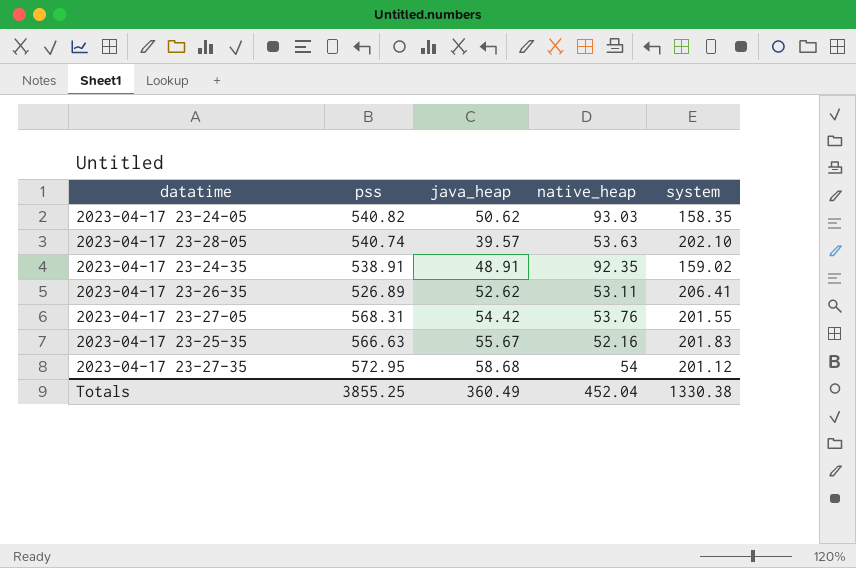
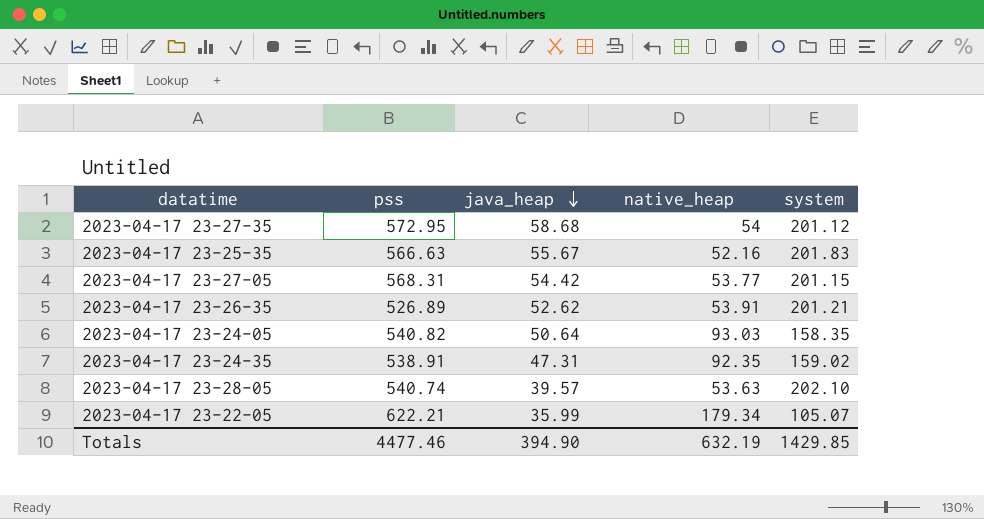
row order: none -> java_heap descending
2023-04-17 23-27-05 | native_heap: 53.76 -> 53.77
2023-04-17 23-27-05 | system: 201.55 -> 201.15
2023-04-17 23-26-35 | native_heap: 53.11 -> 53.91
2023-04-17 23-26-35 | system: 206.41 -> 201.21
2023-04-17 23-24-05 | java_heap: 50.62 -> 50.64
2023-04-17 23-24-35 | java_heap: 48.91 -> 47.31
row 2023-04-17 23-22-05: none -> 622.21 | 35.99 | 179.34 | 105.07
Totals | pss: 3855.25 -> 4477.46
Totals | java_heap: 360.49 -> 394.90
Totals | native_heap: 452.04 -> 632.19
Totals | system: 1330.38 -> 1429.85

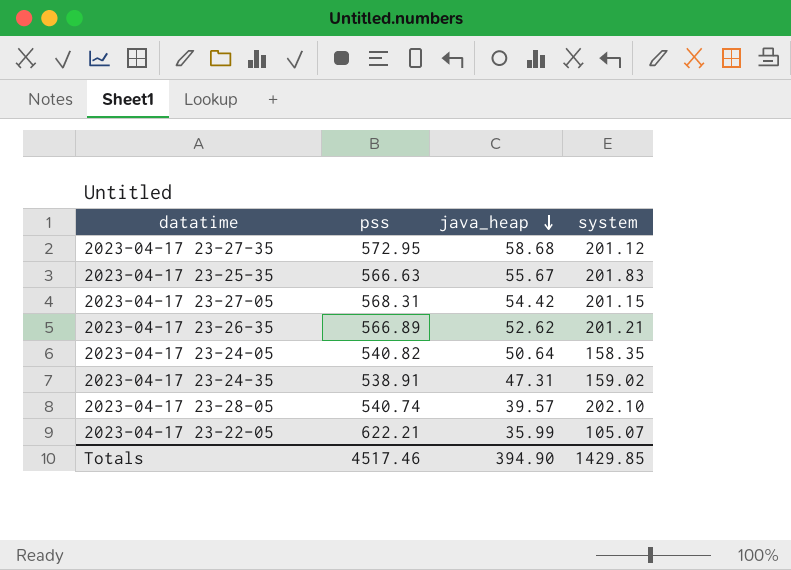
column native_heap | position: 4 -> none
2023-04-17 23-26-35 | pss: 526.89 -> 566.89
Totals | pss: 4477.46 -> 4517.46

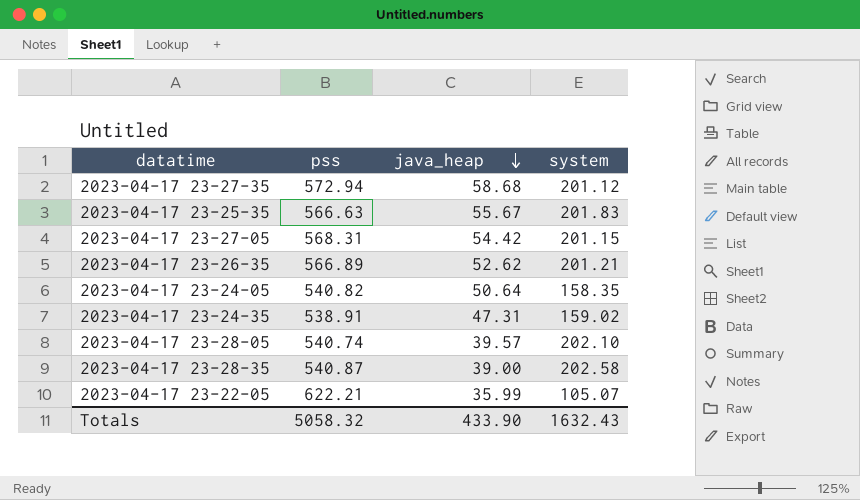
2023-04-17 23-27-35 | pss: 572.95 -> 572.94
row 2023-04-17 23-28-35: none -> 540.87 | 39.00 | 202.58
Totals | pss: 4517.46 -> 5058.32
Totals | java_heap: 394.90 -> 433.90
Totals | system: 1429.85 -> 1632.43

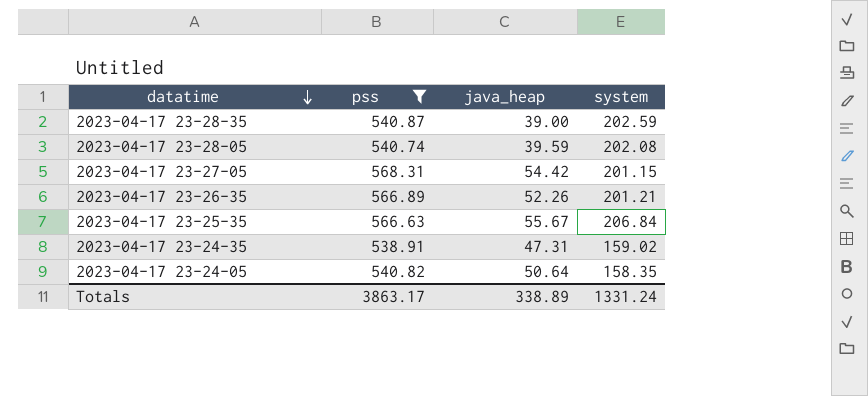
filter: none -> pss <= 568.31
row order: java_heap descending -> datatime descending
2023-04-17 23-28-35 | system: 202.58 -> 202.59
2023-04-17 23-28-05 | java_heap: 39.57 -> 39.59
2023-04-17 23-28-05 | system: 202.10 -> 202.08
2023-04-17 23-26-35 | java_heap: 52.62 -> 52.26
2023-04-17 23-25-35 | system: 201.83 -> 206.84
Totals | pss: 5058.32 -> 3863.17
Totals | java_heap: 433.90 -> 338.89
Totals | system: 1632.43 -> 1331.24

